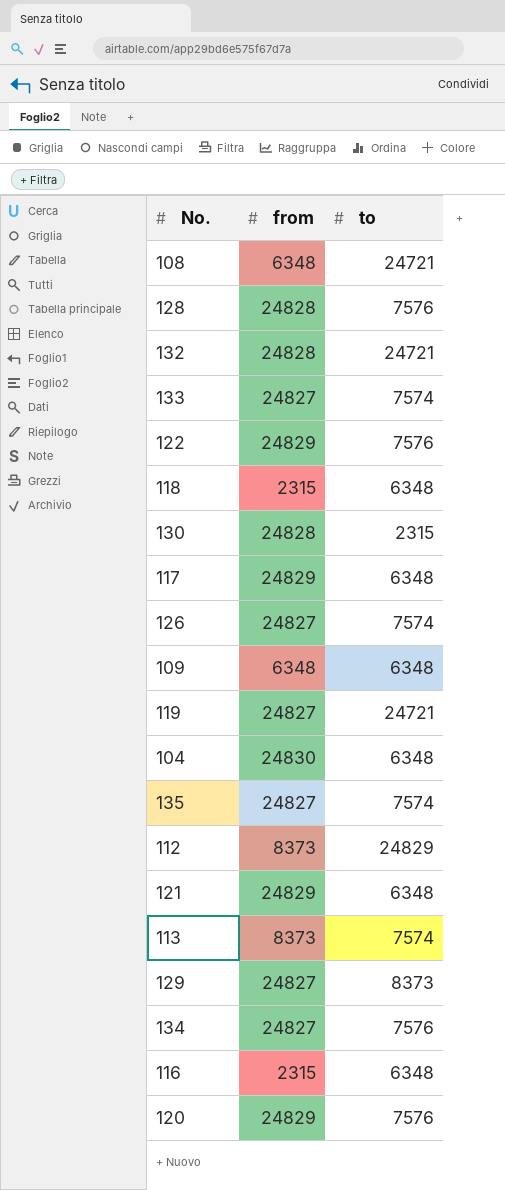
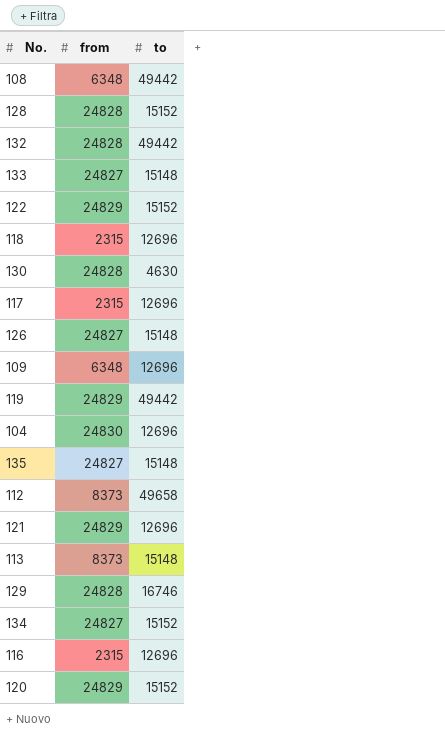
108 | to: 24721 -> 49442
128 | to: 7576 -> 15152
132 | to: 24721 -> 49442
133 | to: 7574 -> 15148
122 | to: 7576 -> 15152
118 | to: 6348 -> 12696
130 | to: 2315 -> 4630
117 | from: 24829 -> 2315
117 | to: 6348 -> 12696
126 | to: 7574 -> 15148
109 | to: 6348 -> 12696
119 | from: 24827 -> 24829
119 | to: 24721 -> 49442
104 | to: 6348 -> 12696
135 | to: 7574 -> 15148
112 | to: 24829 -> 49658
121 | to: 6348 -> 12696
113 | to: 7574 -> 15148
129 | from: 24827 -> 24828
129 | to: 8373 -> 16746
134 | to: 7576 -> 15152
116 | to: 6348 -> 12696
120 | to: 7576 -> 15152

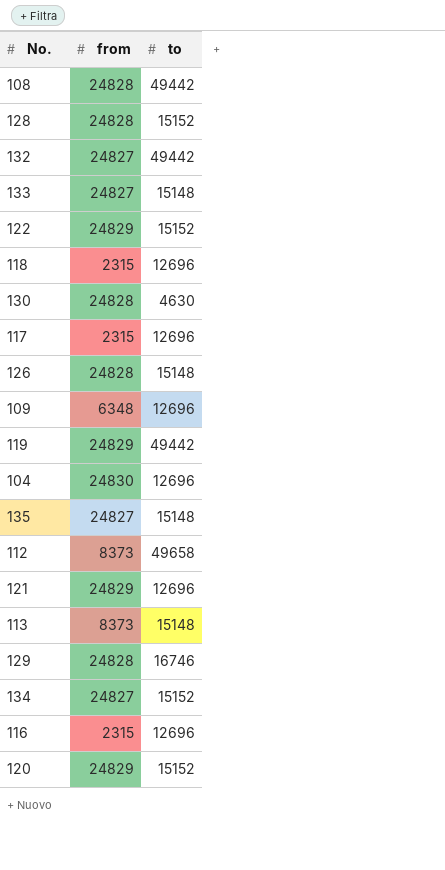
108 | from: 6348 -> 24828
132 | from: 24828 -> 24827
126 | from: 24827 -> 24828

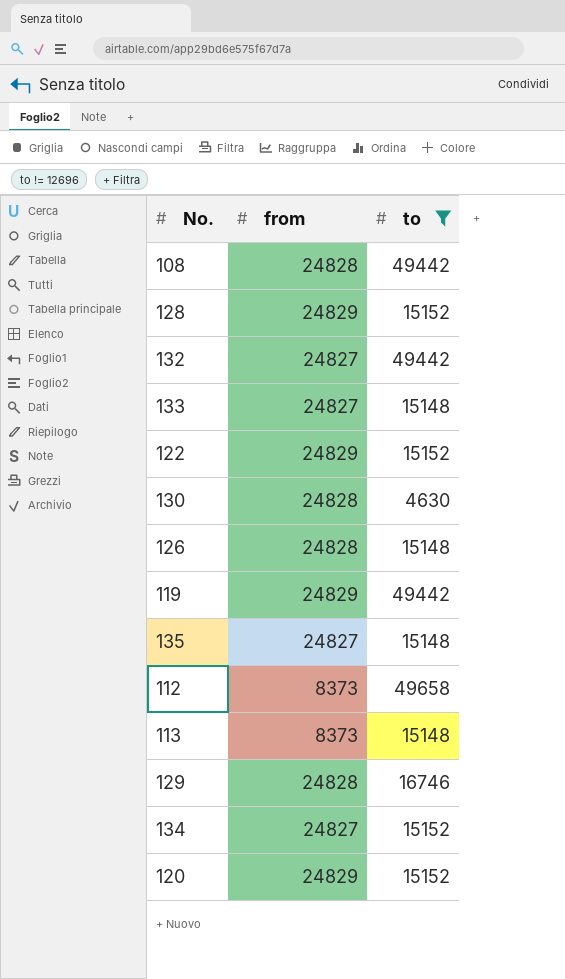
filter: none -> to != 12696
128 | from: 24828 -> 24829

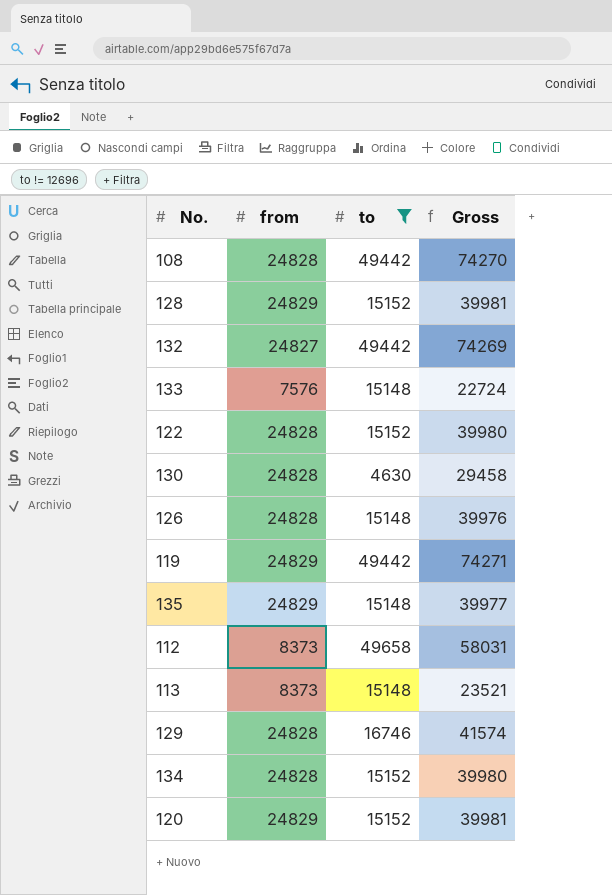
column Gross | formula: none -> [from] + [to]
133 | from: 24827 -> 7576
122 | from: 24829 -> 24828
135 | from: 24827 -> 24829
134 | from: 24827 -> 24828

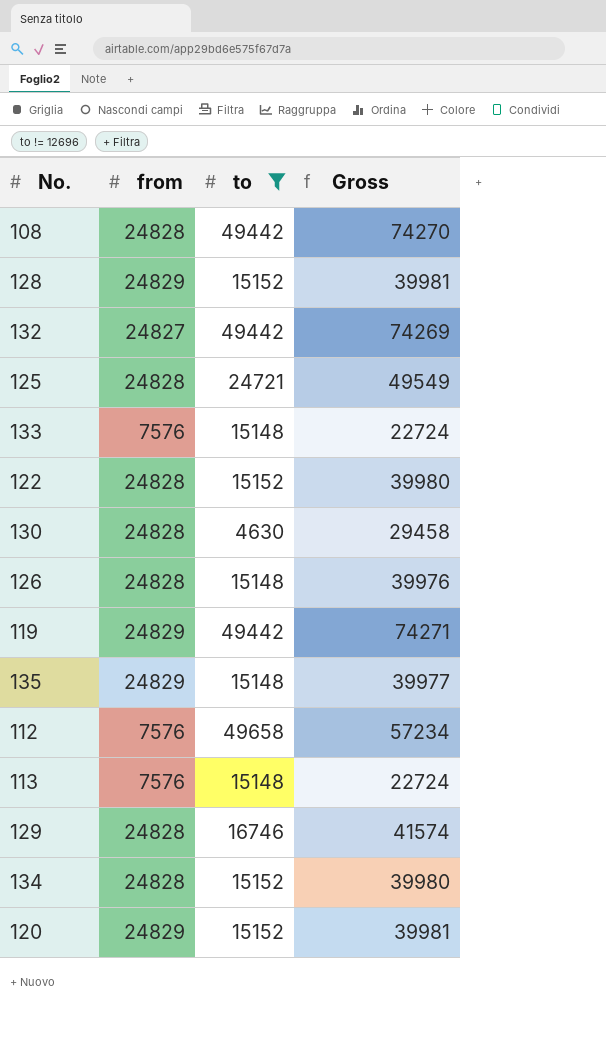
row 125: none -> 24828 | 24721 | 49549
112 | from: 8373 -> 7576
112 | Gross: 58031 -> 57234
113 | from: 8373 -> 7576
113 | Gross: 23521 -> 22724

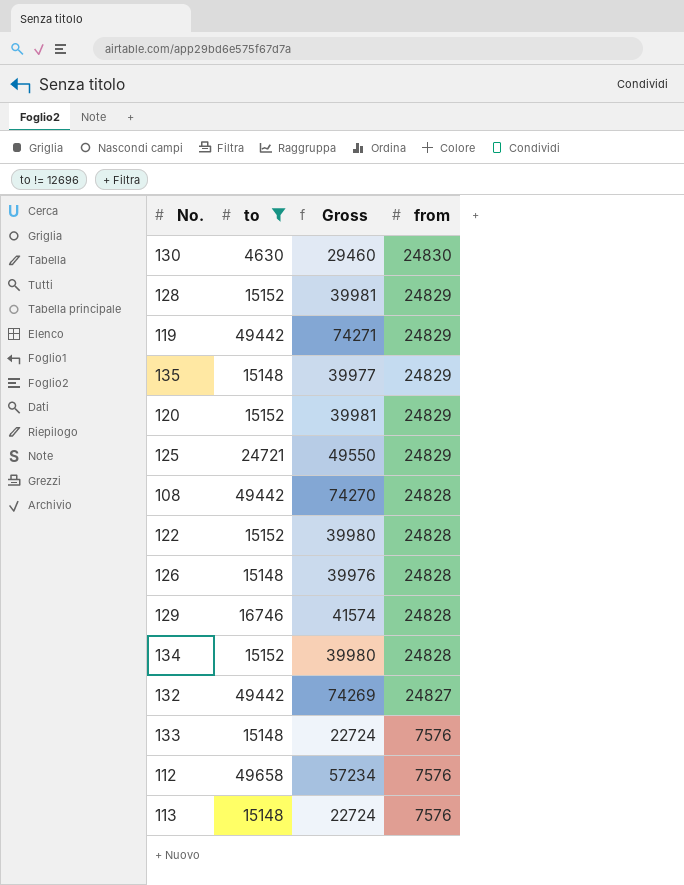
row order: none -> from descending
column from | position: 2 -> 4
130 | Gross: 29458 -> 29460
130 | from: 24828 -> 24830
125 | Gross: 49549 -> 49550
125 | from: 24828 -> 24829

